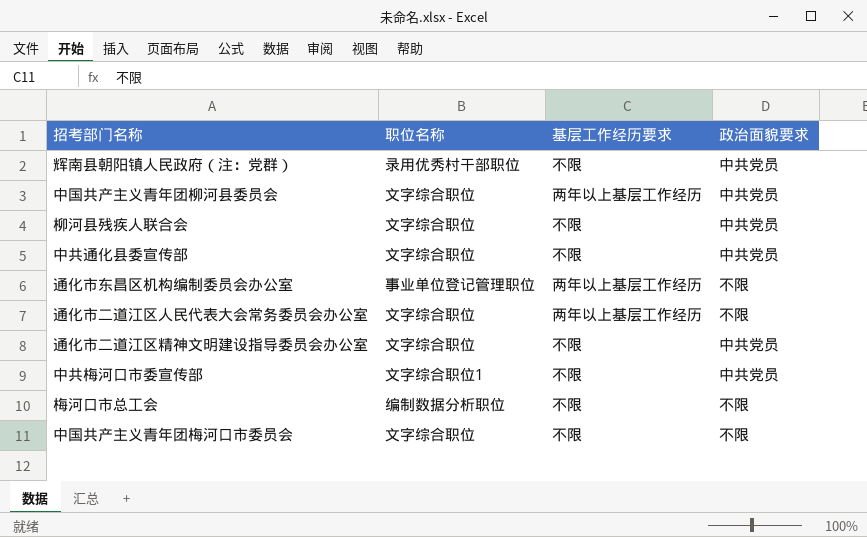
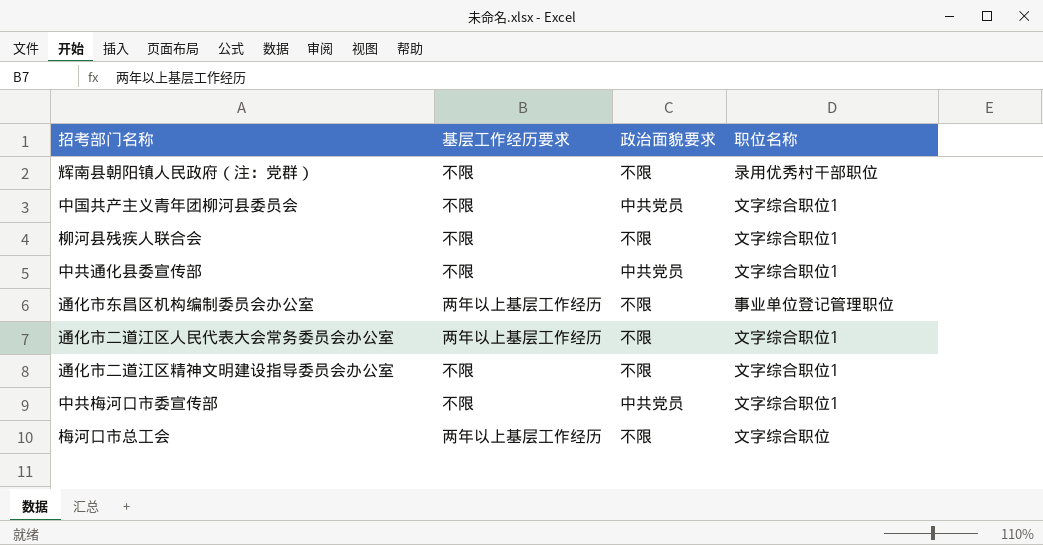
column 职位名称 | position: 2 -> 4
row 中国共产主义青年团梅河口市委员会: 文字综合职位 | 不限 | 不限 -> none
辉南县朝阳镇人民政府（注：党群） | 政治面貌要求: 中共党员 -> 不限
中国共产主义青年团柳河县委员会 | 基层工作经历要求: 两年以上基层工作经历 -> 不限
中国共产主义青年团柳河县委员会 | 职位名称: 文字综合职位 -> 文字综合职位1
柳河县残疾人联合会 | 政治面貌要求: 中共党员 -> 不限
柳河县残疾人联合会 | 职位名称: 文字综合职位 -> 文字综合职位1
中共通化县委宣传部 | 职位名称: 文字综合职位 -> 文字综合职位1
通化市二道江区人民代表大会常务委员会办公室 | 职位名称: 文字综合职位 -> 文字综合职位1
通化市二道江区精神文明建设指导委员会办公室 | 政治面貌要求: 中共党员 -> 不限
通化市二道江区精神文明建设指导委员会办公室 | 职位名称: 文字综合职位 -> 文字综合职位1
梅河口市总工会 | 基层工作经历要求: 不限 -> 两年以上基层工作经历
梅河口市总工会 | 职位名称: 编制数据分析职位 -> 文字综合职位

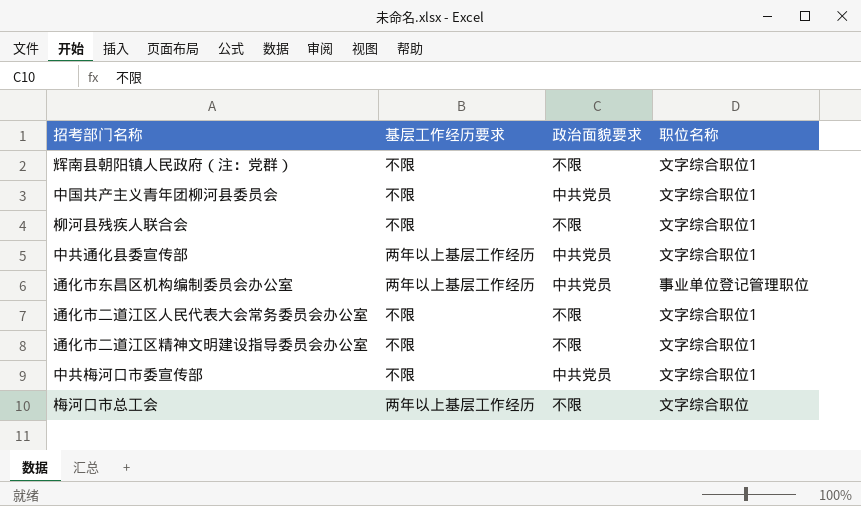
辉南县朝阳镇人民政府（注：党群） | 职位名称: 录用优秀村干部职位 -> 文字综合职位1
中共通化县委宣传部 | 基层工作经历要求: 不限 -> 两年以上基层工作经历
通化市东昌区机构编制委员会办公室 | 政治面貌要求: 不限 -> 中共党员
通化市二道江区人民代表大会常务委员会办公室 | 基层工作经历要求: 两年以上基层工作经历 -> 不限

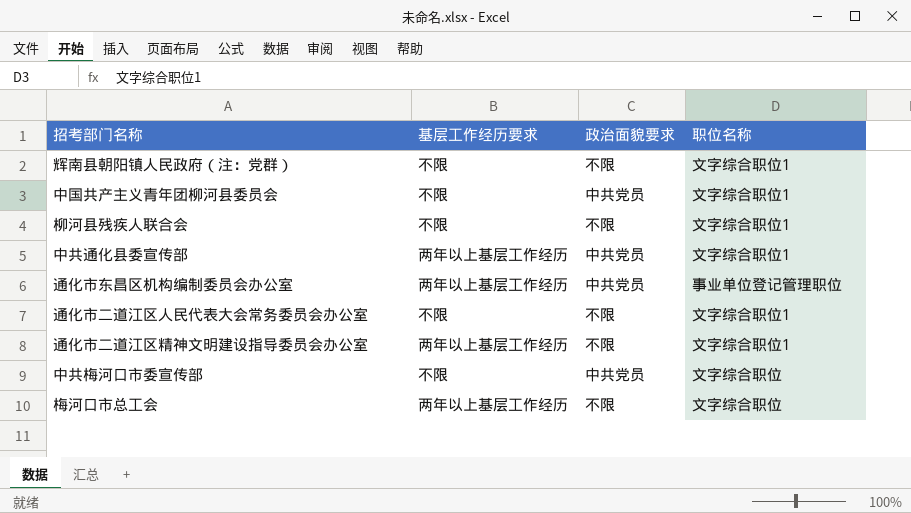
通化市二道江区精神文明建设指导委员会办公室 | 基层工作经历要求: 不限 -> 两年以上基层工作经历
中共梅河口市委宣传部 | 职位名称: 文字综合职位1 -> 文字综合职位

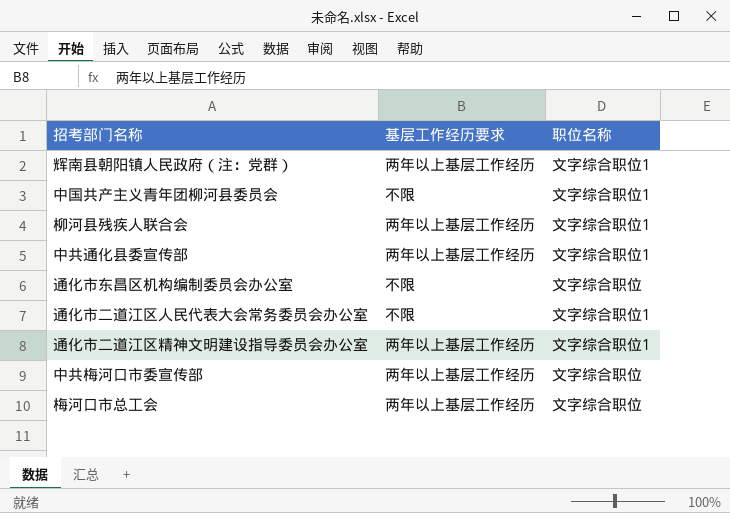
column 政治面貌要求 | position: 3 -> none
辉南县朝阳镇人民政府（注：党群） | 基层工作经历要求: 不限 -> 两年以上基层工作经历
柳河县残疾人联合会 | 基层工作经历要求: 不限 -> 两年以上基层工作经历
通化市东昌区机构编制委员会办公室 | 基层工作经历要求: 两年以上基层工作经历 -> 不限
通化市东昌区机构编制委员会办公室 | 职位名称: 事业单位登记管理职位 -> 文字综合职位
中共梅河口市委宣传部 | 基层工作经历要求: 不限 -> 两年以上基层工作经历

